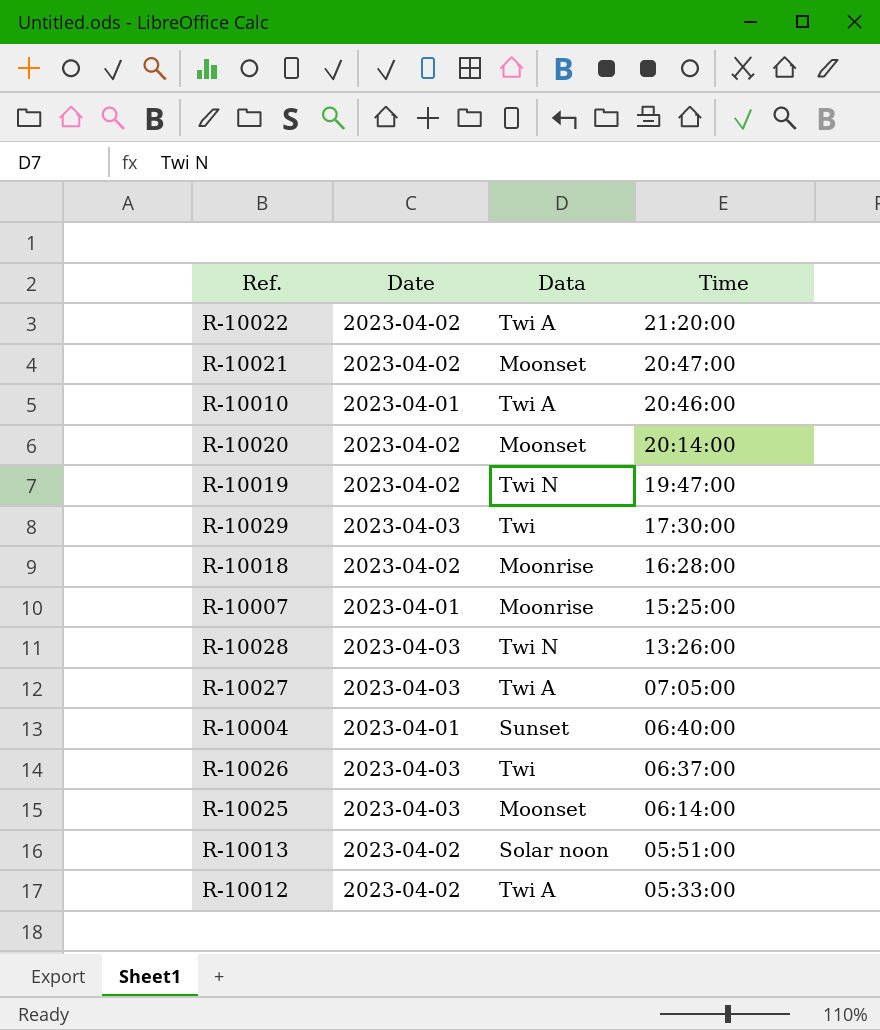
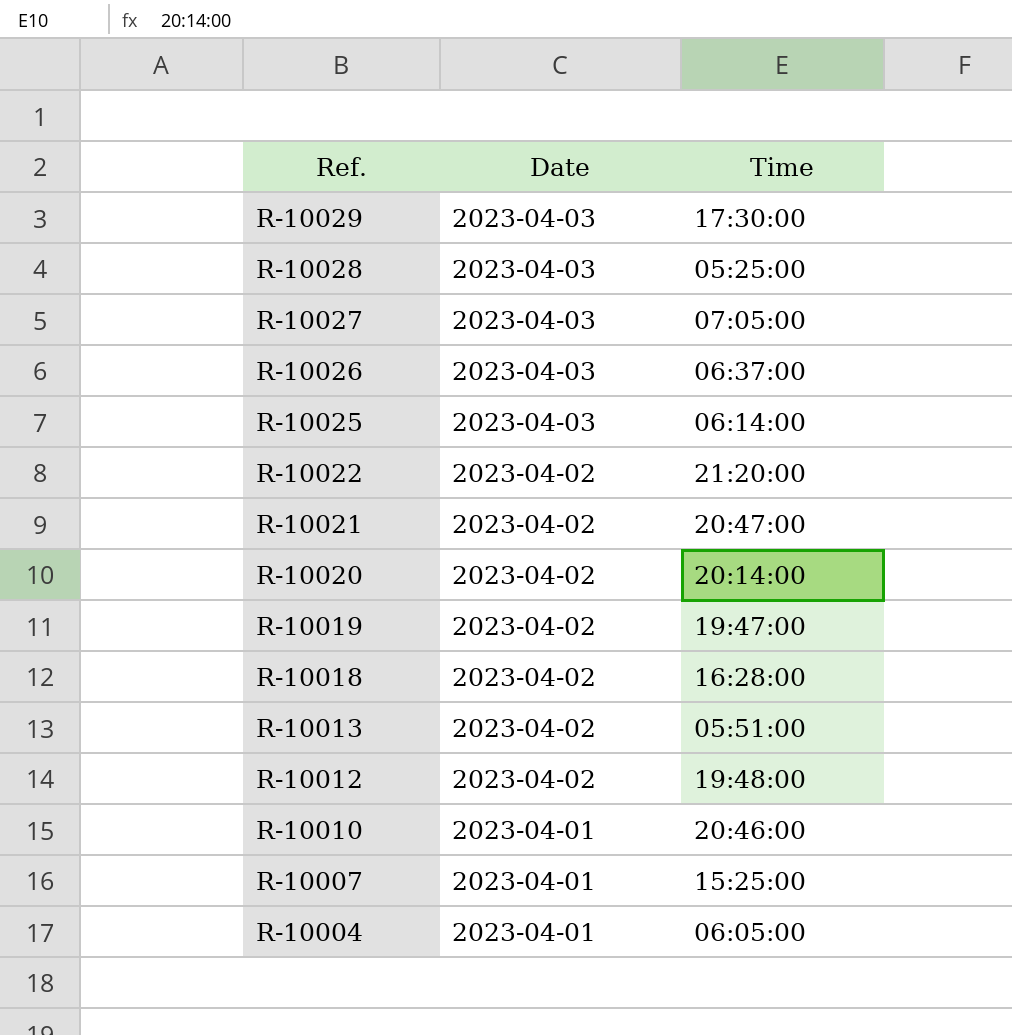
row order: Time descending -> Ref. descending
column Data | position: 3 -> none
R-10028 | Time: 13:26:00 -> 05:25:00
R-10012 | Time: 05:33:00 -> 19:48:00
R-10004 | Time: 06:40:00 -> 06:05:00

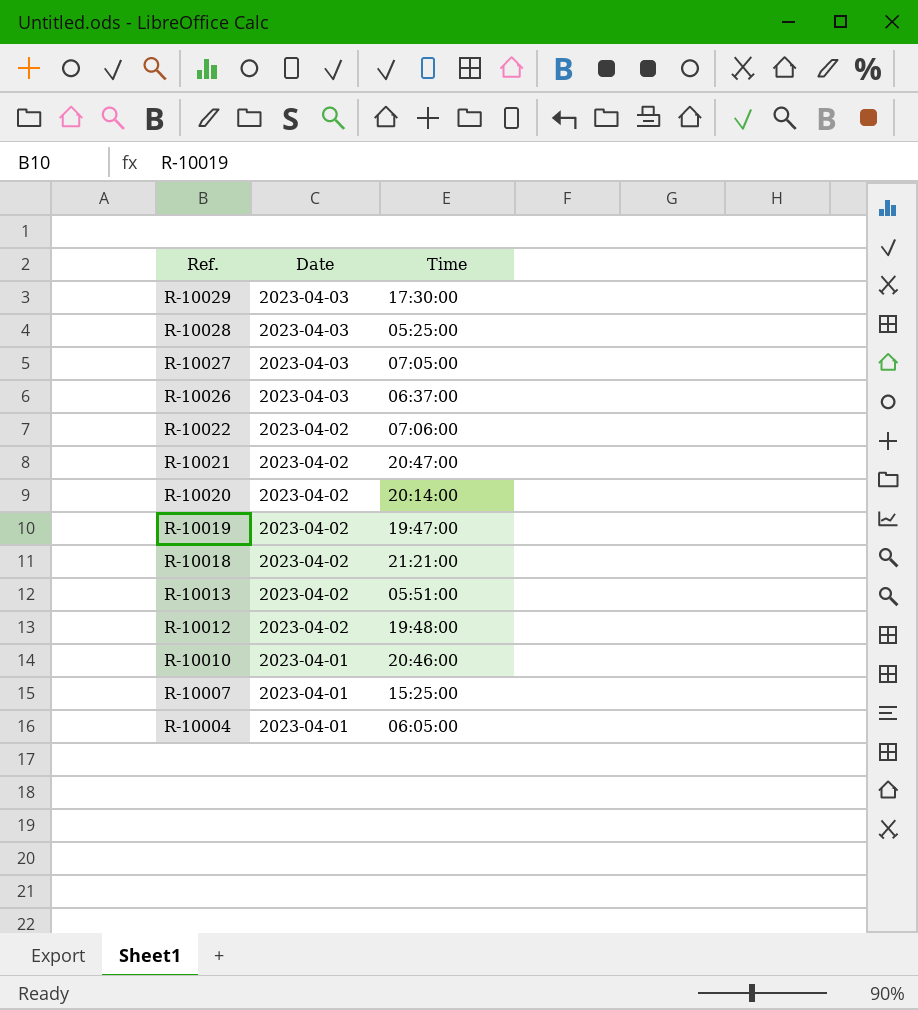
row R-10025: 2023-04-03 | 06:14:00 -> none
R-10022 | Time: 21:20:00 -> 07:06:00
R-10018 | Time: 16:28:00 -> 21:21:00

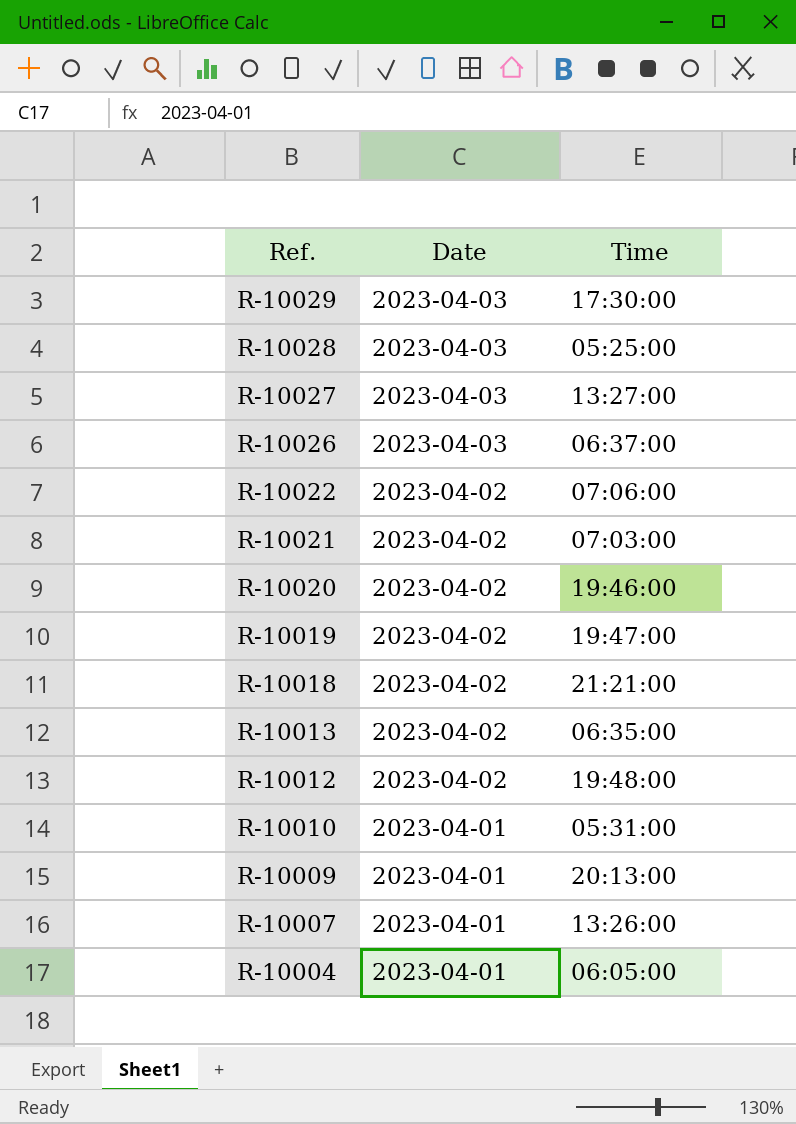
R-10027 | Time: 07:05:00 -> 13:27:00
R-10021 | Time: 20:47:00 -> 07:03:00
R-10020 | Time: 20:14:00 -> 19:46:00
R-10013 | Time: 05:51:00 -> 06:35:00
R-10010 | Time: 20:46:00 -> 05:31:00
row R-10009: none -> 2023-04-01 | 20:13:00
R-10007 | Time: 15:25:00 -> 13:26:00

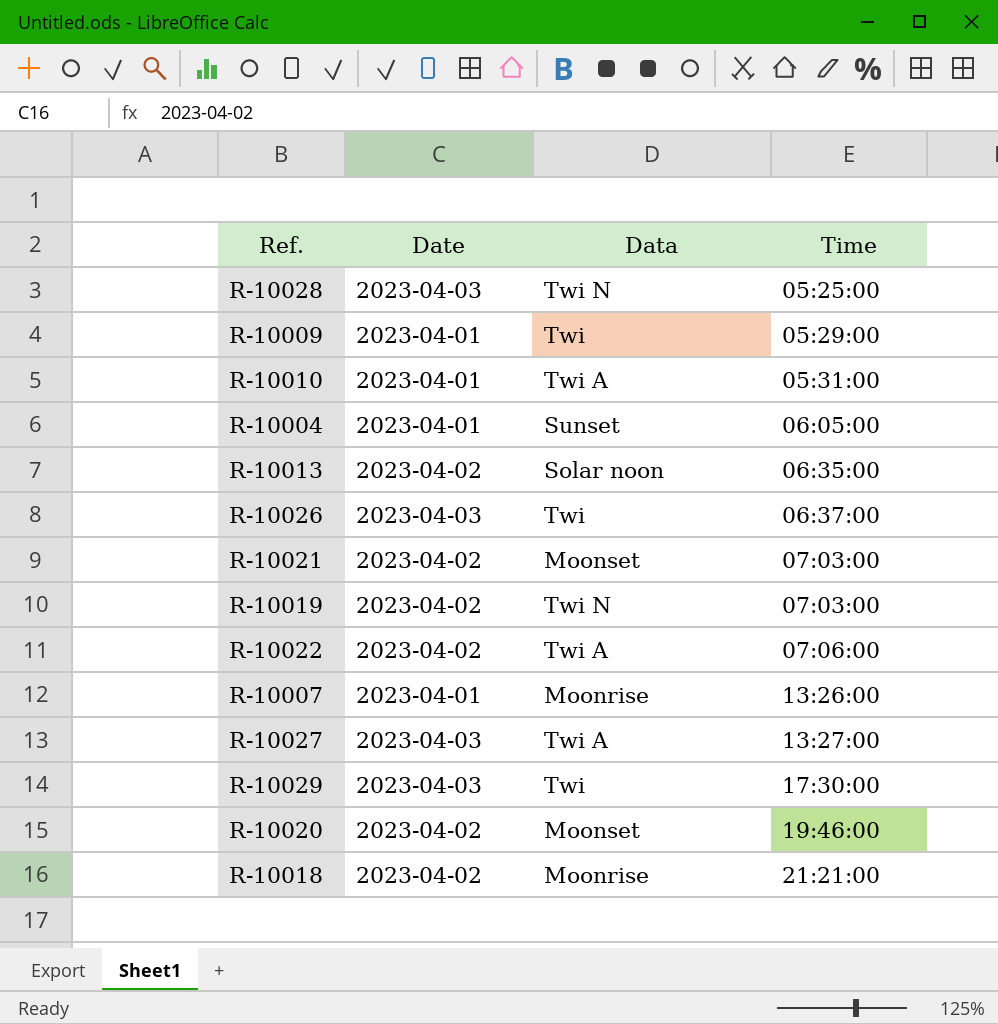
row order: Ref. descending -> Time ascending
column Data | position: none -> 3
row R-10012: 2023-04-02 | 19:48:00 -> none
R-10009 | Time: 20:13:00 -> 05:29:00
R-10019 | Time: 19:47:00 -> 07:03:00

